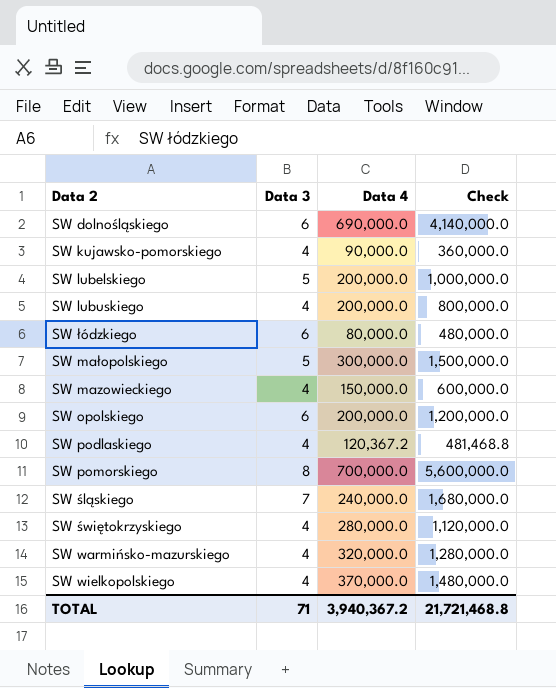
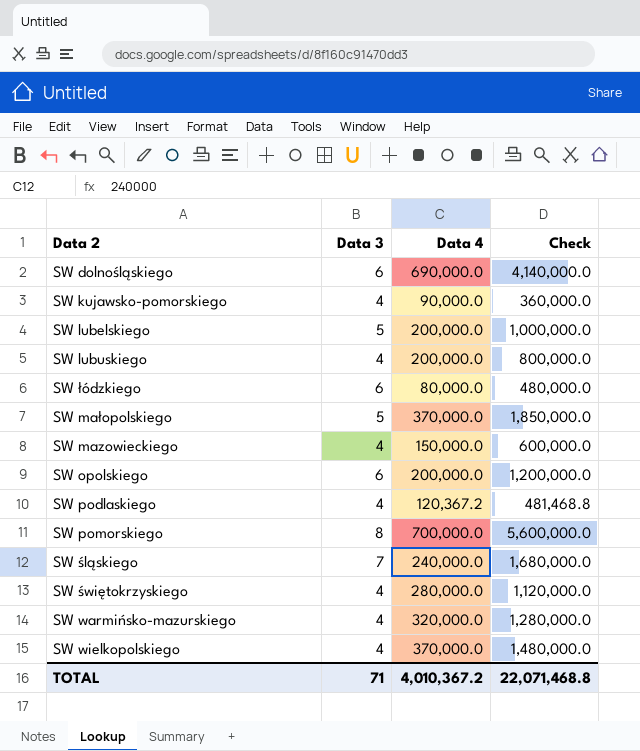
SW małopolskiego | Data 4: 300,000.0 -> 370,000.0
SW małopolskiego | Check: 1,500,000.0 -> 1,850,000.0
TOTAL | Data 4: 3,940,367.2 -> 4,010,367.2
TOTAL | Check: 21,721,468.8 -> 22,071,468.8

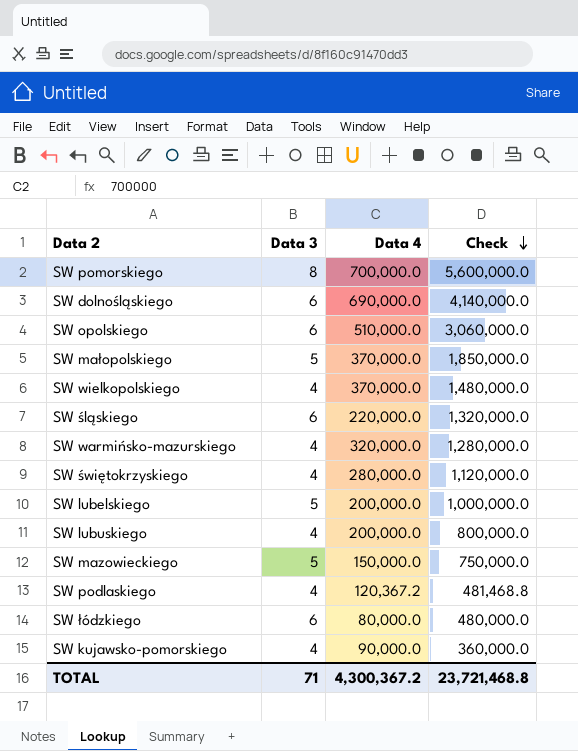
row order: none -> Check descending
SW opolskiego | Data 4: 200,000.0 -> 510,000.0
SW opolskiego | Check: 1,200,000.0 -> 3,060,000.0
SW śląskiego | Data 3: 7 -> 6
SW śląskiego | Data 4: 240,000.0 -> 220,000.0
SW śląskiego | Check: 1,680,000.0 -> 1,320,000.0
SW mazowieckiego | Data 3: 4 -> 5
SW mazowieckiego | Check: 600,000.0 -> 750,000.0
TOTAL | Data 4: 4,010,367.2 -> 4,300,367.2
TOTAL | Check: 22,071,468.8 -> 23,721,468.8

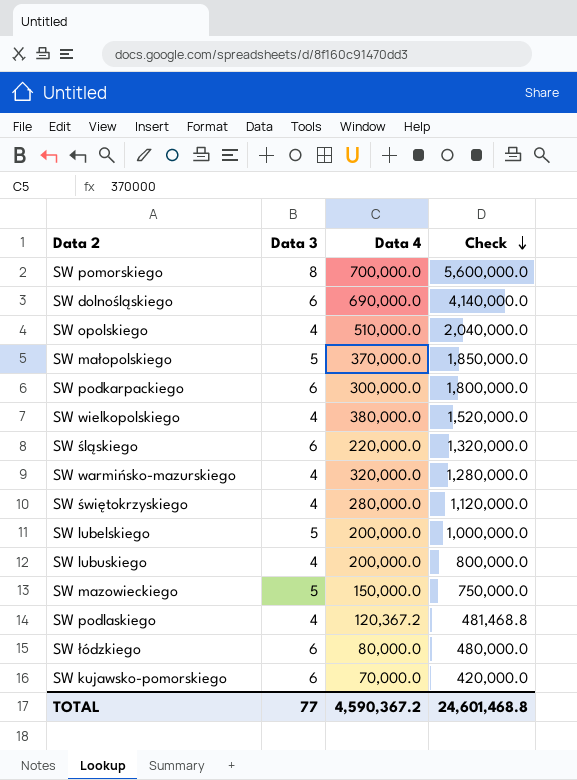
SW opolskiego | Data 3: 6 -> 4
SW opolskiego | Check: 3,060,000.0 -> 2,040,000.0
row SW podkarpackiego: none -> 6 | 300,000.0 | 1,800,000.0
SW wielkopolskiego | Data 4: 370,000.0 -> 380,000.0
SW wielkopolskiego | Check: 1,480,000.0 -> 1,520,000.0
SW kujawsko-pomorskiego | Data 3: 4 -> 6
SW kujawsko-pomorskiego | Data 4: 90,000.0 -> 70,000.0
SW kujawsko-pomorskiego | Check: 360,000.0 -> 420,000.0
TOTAL | Data 3: 71 -> 77
TOTAL | Data 4: 4,300,367.2 -> 4,590,367.2
TOTAL | Check: 23,721,468.8 -> 24,601,468.8

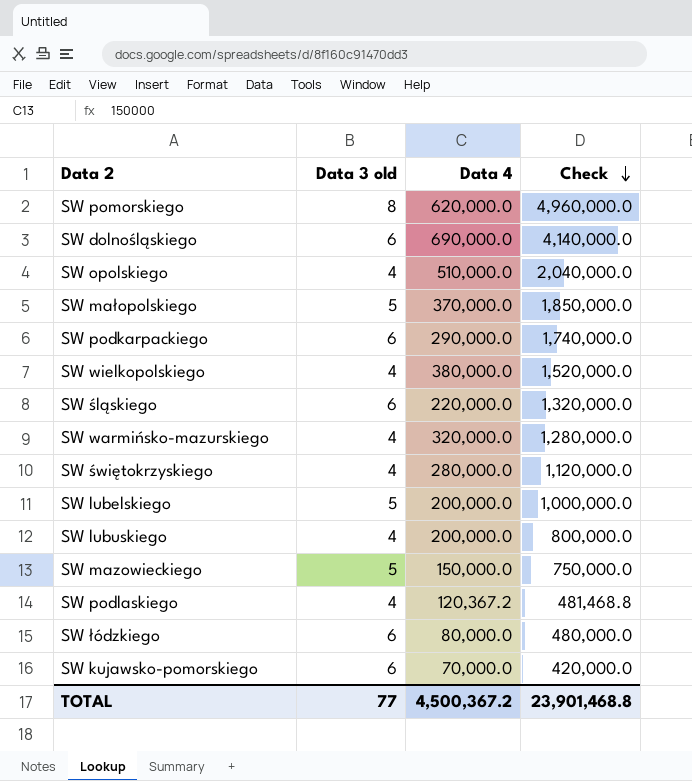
column name: Data 3 -> Data 3 old
SW pomorskiego | Data 4: 700,000.0 -> 620,000.0
SW pomorskiego | Check: 5,600,000.0 -> 4,960,000.0
SW podkarpackiego | Data 4: 300,000.0 -> 290,000.0
SW podkarpackiego | Check: 1,800,000.0 -> 1,740,000.0
TOTAL | Data 4: 4,590,367.2 -> 4,500,367.2
TOTAL | Check: 24,601,468.8 -> 23,901,468.8

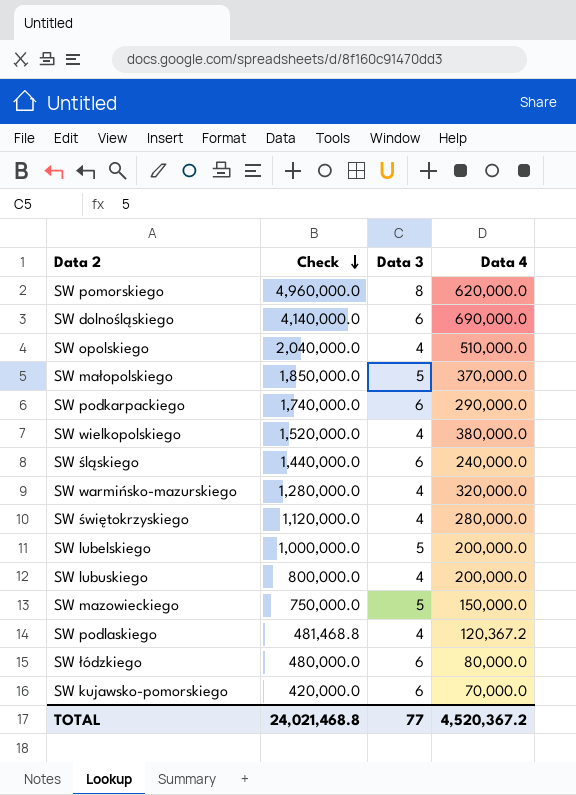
column Check | position: 4 -> 2
column name: Data 3 old -> Data 3
SW śląskiego | Check: 1,320,000.0 -> 1,440,000.0
SW śląskiego | Data 4: 220,000.0 -> 240,000.0
TOTAL | Check: 23,901,468.8 -> 24,021,468.8
TOTAL | Data 4: 4,500,367.2 -> 4,520,367.2

